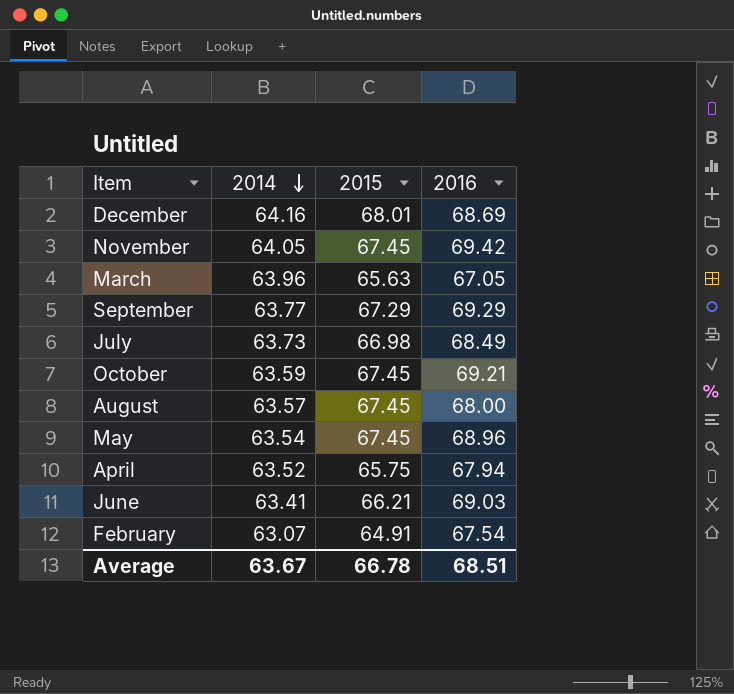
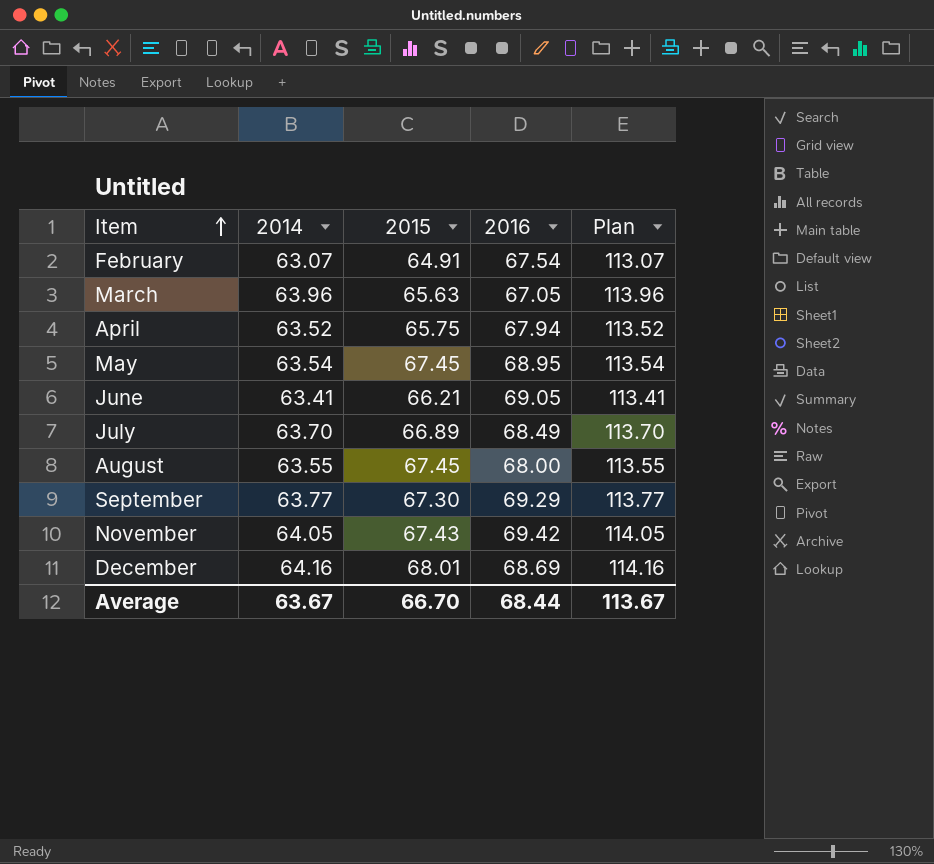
row order: 2014 descending -> Item ascending
column Plan | formula: none -> [2014] + 50
row October: 63.59 | 67.45 | 69.21 -> none
May | 2016: 68.96 -> 68.95
June | 2016: 69.03 -> 69.05
July | 2014: 63.73 -> 63.70
July | 2015: 66.98 -> 66.89
August | 2014: 63.57 -> 63.55
September | 2015: 67.29 -> 67.30
November | 2015: 67.45 -> 67.43
Average | 2015: 66.78 -> 66.70
Average | 2016: 68.51 -> 68.44

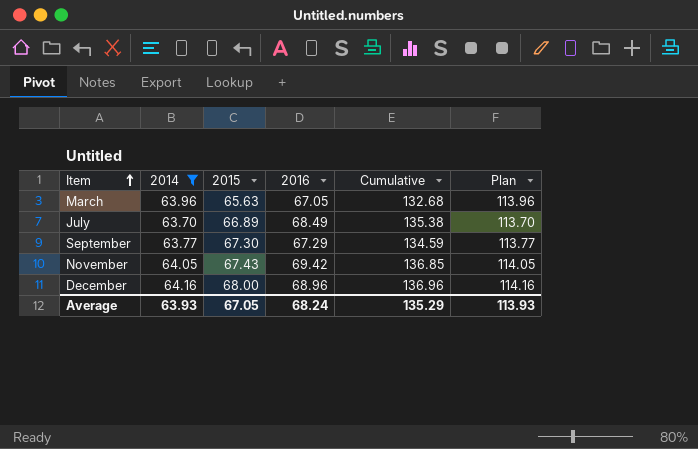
filter: none -> 2014 >= 63.70
column Cumulative | formula: none -> [2015] + [2016]
September | 2016: 69.29 -> 67.29
December | 2015: 68.01 -> 68.00
December | 2016: 68.69 -> 68.96
Average | 2014: 63.67 -> 63.93
Average | 2015: 66.70 -> 67.05
Average | 2016: 68.44 -> 68.24
Average | Plan: 113.67 -> 113.93

